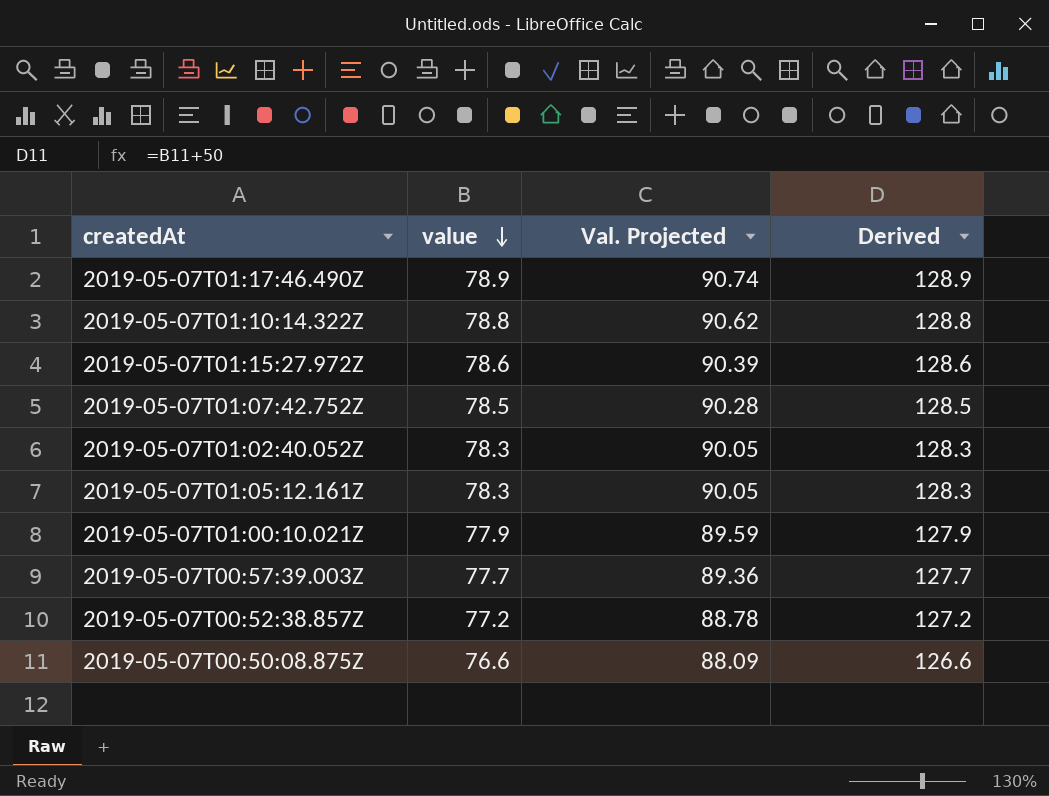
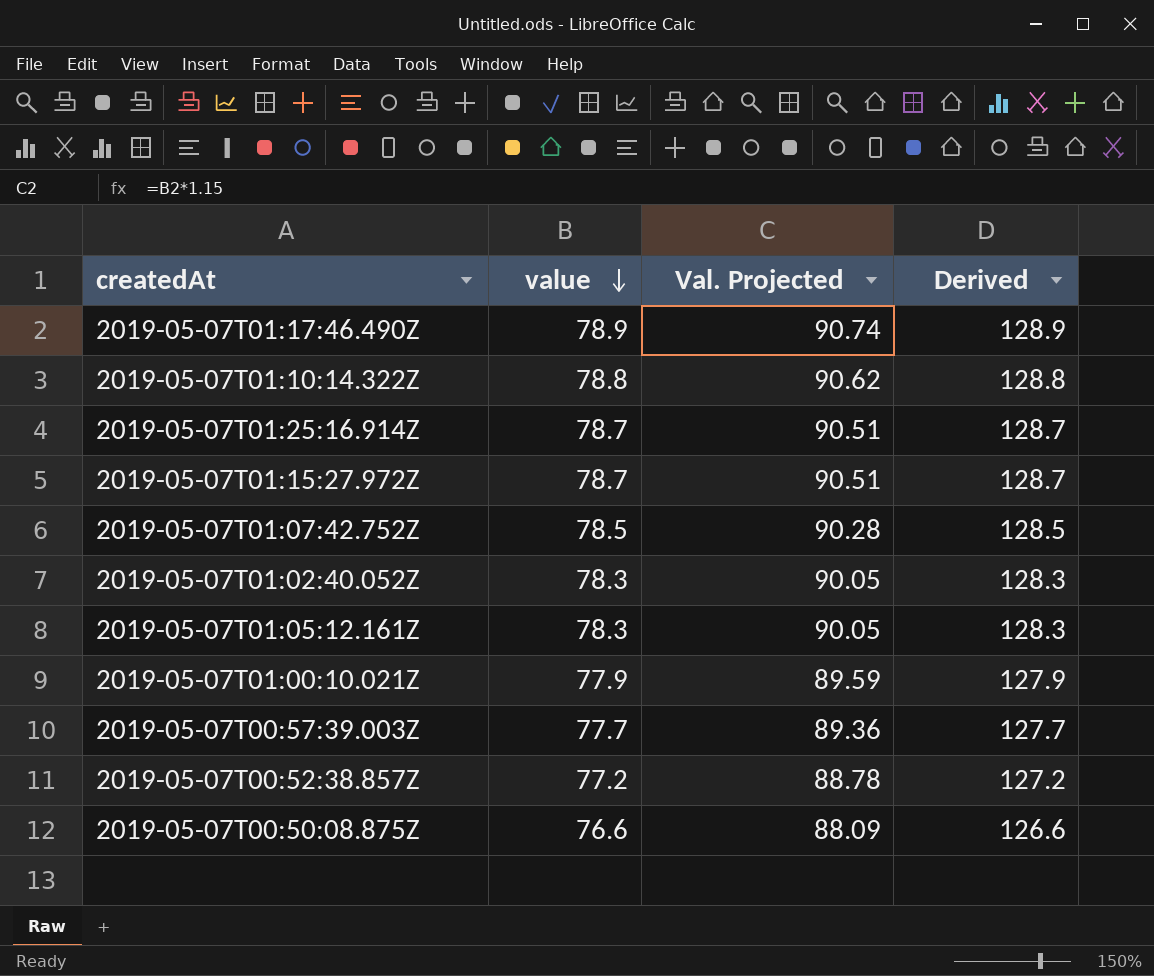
row 2019-05-07T01:25:16.914Z: none -> 78.7 | 90.51 | 128.7
2019-05-07T01:15:27.972Z | value: 78.6 -> 78.7
2019-05-07T01:15:27.972Z | Val. Projected: 90.39 -> 90.51
2019-05-07T01:15:27.972Z | Derived: 128.6 -> 128.7

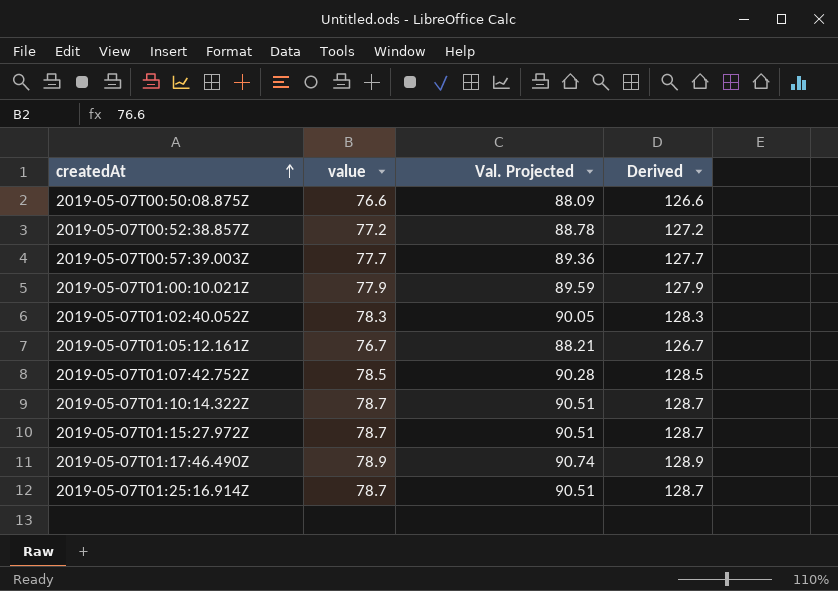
row order: value descending -> createdAt ascending
2019-05-07T01:05:12.161Z | value: 78.3 -> 76.7
2019-05-07T01:05:12.161Z | Val. Projected: 90.05 -> 88.21
2019-05-07T01:05:12.161Z | Derived: 128.3 -> 126.7
2019-05-07T01:10:14.322Z | value: 78.8 -> 78.7
2019-05-07T01:10:14.322Z | Val. Projected: 90.62 -> 90.51
2019-05-07T01:10:14.322Z | Derived: 128.8 -> 128.7

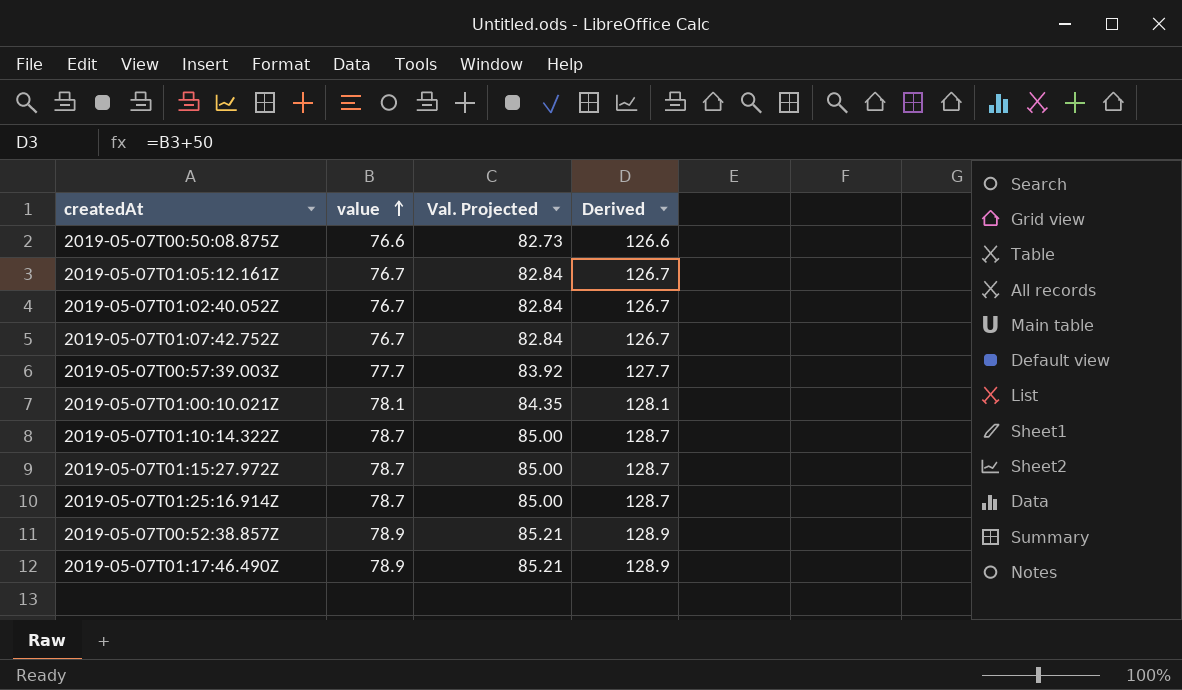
row order: createdAt ascending -> value ascending
column Val. Projected | formula: [value] * 1.15 -> [value] * 1.08
2019-05-07T01:02:40.052Z | value: 78.3 -> 76.7
2019-05-07T01:02:40.052Z | Derived: 128.3 -> 126.7
2019-05-07T01:07:42.752Z | value: 78.5 -> 76.7
2019-05-07T01:07:42.752Z | Derived: 128.5 -> 126.7
2019-05-07T01:00:10.021Z | value: 77.9 -> 78.1
2019-05-07T01:00:10.021Z | Derived: 127.9 -> 128.1
2019-05-07T00:52:38.857Z | value: 77.2 -> 78.9
2019-05-07T00:52:38.857Z | Derived: 127.2 -> 128.9

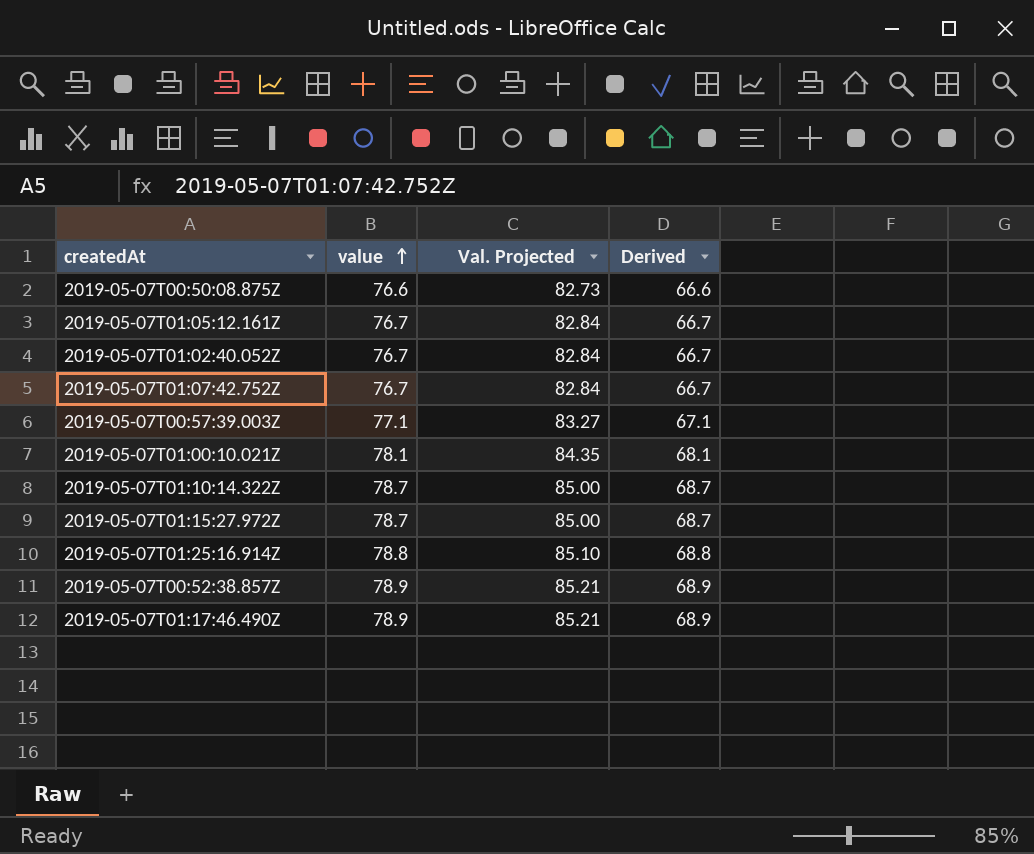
column Derived | formula: [value] + 50 -> [value] - 10
2019-05-07T00:57:39.003Z | value: 77.7 -> 77.1
2019-05-07T00:57:39.003Z | Val. Projected: 83.92 -> 83.27
2019-05-07T01:25:16.914Z | value: 78.7 -> 78.8
2019-05-07T01:25:16.914Z | Val. Projected: 85.00 -> 85.10

